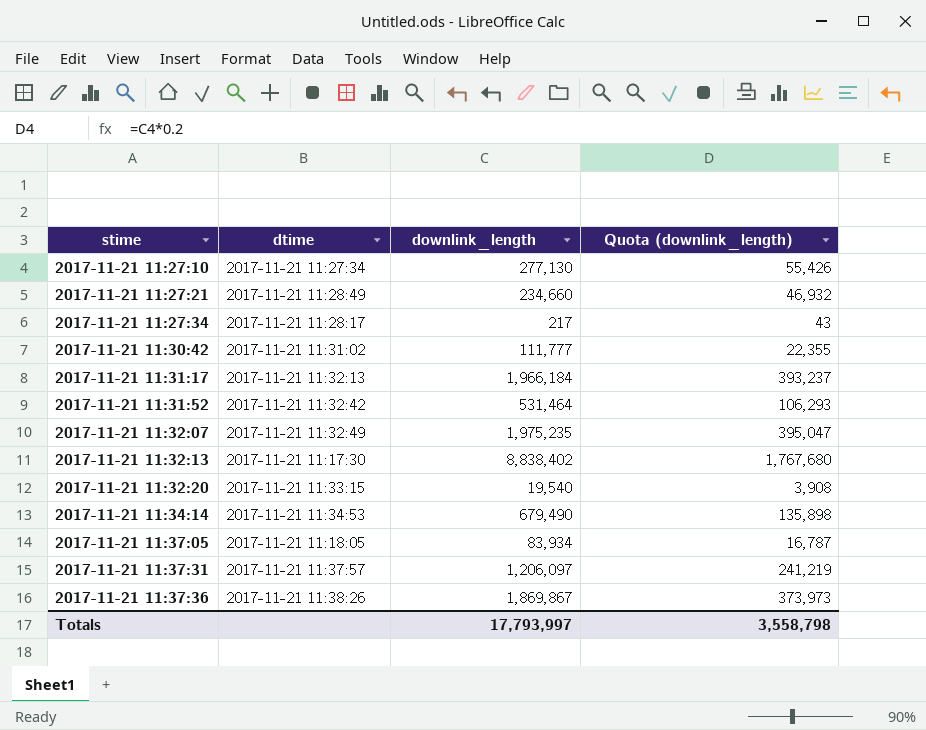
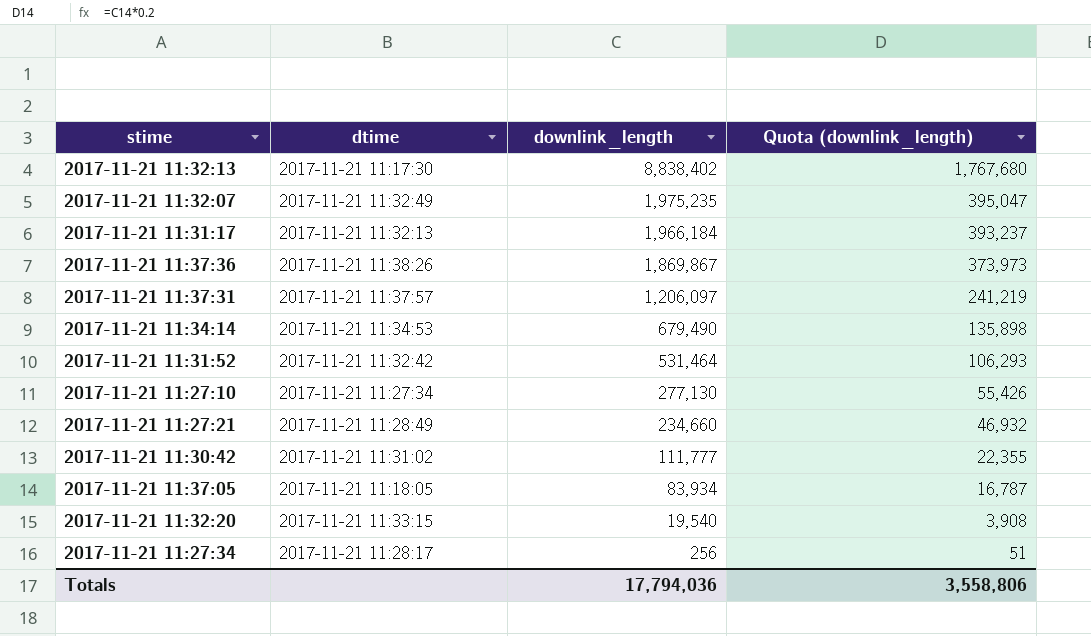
row order: stime ascending -> downlink_length descending
2017-11-21 11:27:34 | downlink_length: 217 -> 256
2017-11-21 11:27:34 | Quota (downlink_length): 43 -> 51
Totals | downlink_length: 17,793,997 -> 17,794,036
Totals | Quota (downlink_length): 3,558,798 -> 3,558,806

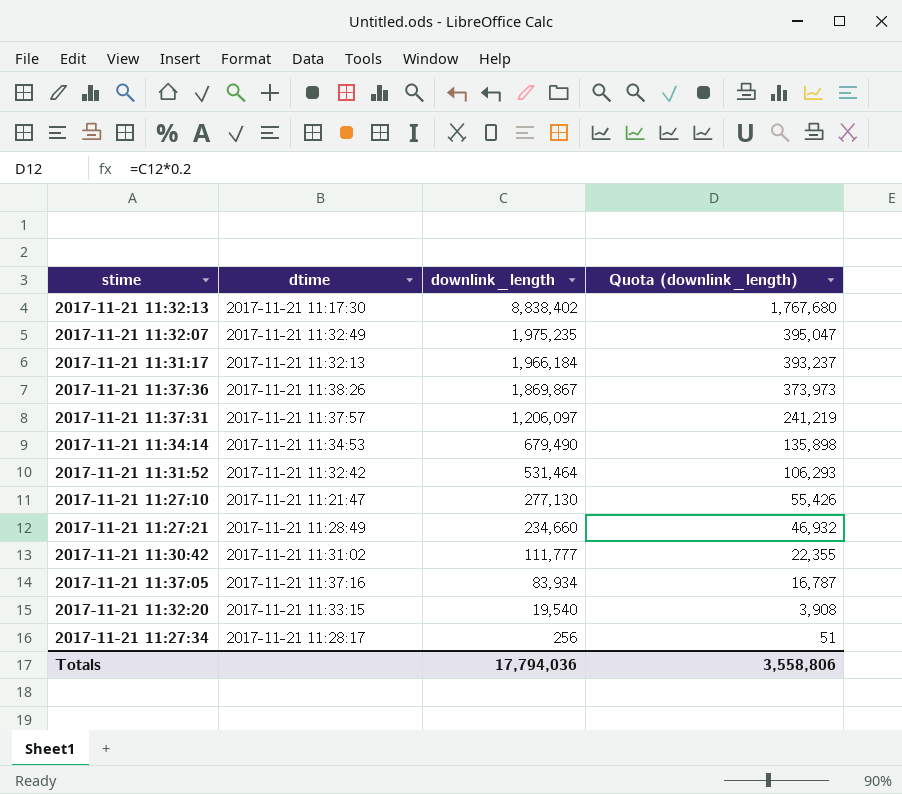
2017-11-21 11:27:10 | dtime: 2017-11-21 11:27:34 -> 2017-11-21 11:21:47
2017-11-21 11:37:05 | dtime: 2017-11-21 11:18:05 -> 2017-11-21 11:37:16

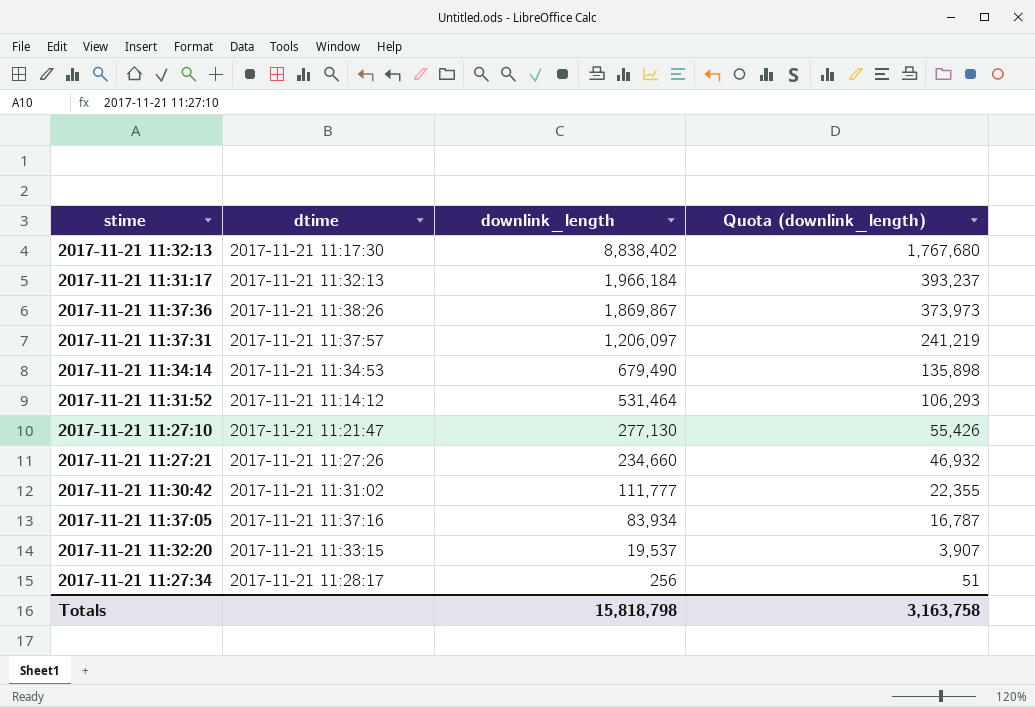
row 2017-11-21 11:32:07: 2017-11-21 11:32:49 | 1,975,235 | 395,047 -> none
2017-11-21 11:31:52 | dtime: 2017-11-21 11:32:42 -> 2017-11-21 11:14:12
2017-11-21 11:27:21 | dtime: 2017-11-21 11:28:49 -> 2017-11-21 11:27:26
2017-11-21 11:32:20 | downlink_length: 19,540 -> 19,537
2017-11-21 11:32:20 | Quota (downlink_length): 3,908 -> 3,907
Totals | downlink_length: 17,794,036 -> 15,818,798
Totals | Quota (downlink_length): 3,558,806 -> 3,163,758

